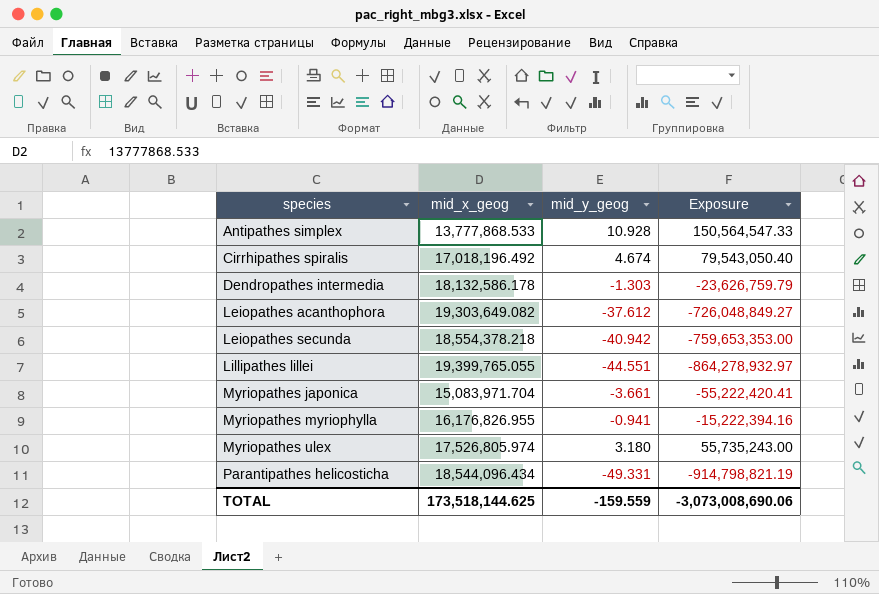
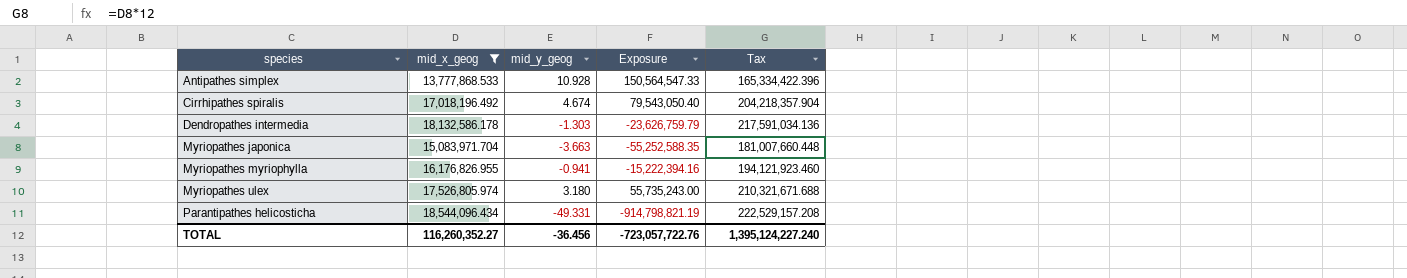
filter: none -> mid_x_geog <= 18,544,096.434
column Tax | formula: none -> [mid_x_geog] * 12
Myriopathes japonica | mid_y_geog: -3.661 -> -3.663
Myriopathes japonica | Exposure: -55,222,420.41 -> -55,252,588.35
TOTAL | mid_x_geog: 173,518,144.625 -> 116,260,352.27
TOTAL | mid_y_geog: -159.559 -> -36.456
TOTAL | Exposure: -3,073,008,690.06 -> -723,057,722.76

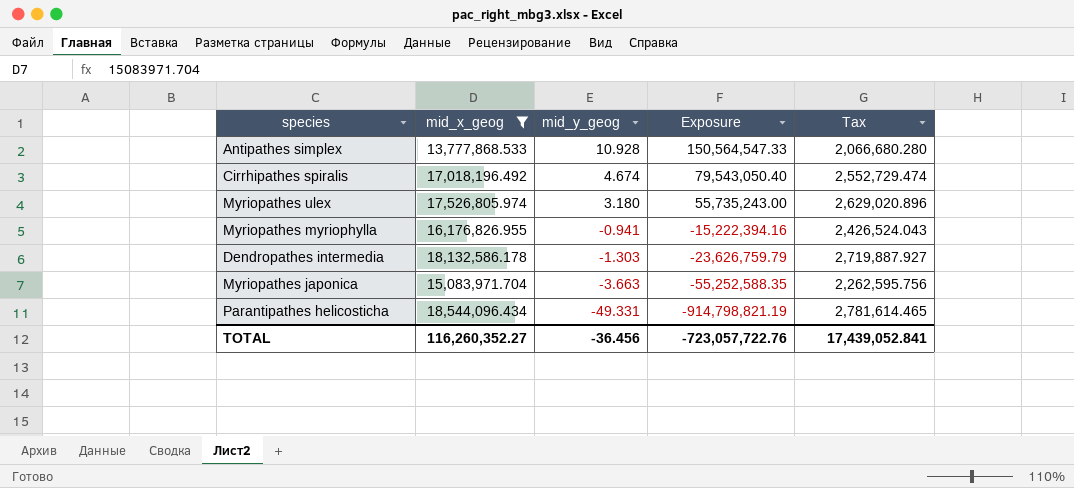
row order: species ascending -> mid_y_geog descending
column Tax | formula: [mid_x_geog] * 12 -> [mid_x_geog] * 0.15
TOTAL | Tax: 1,395,124,227.240 -> 17,439,052.841

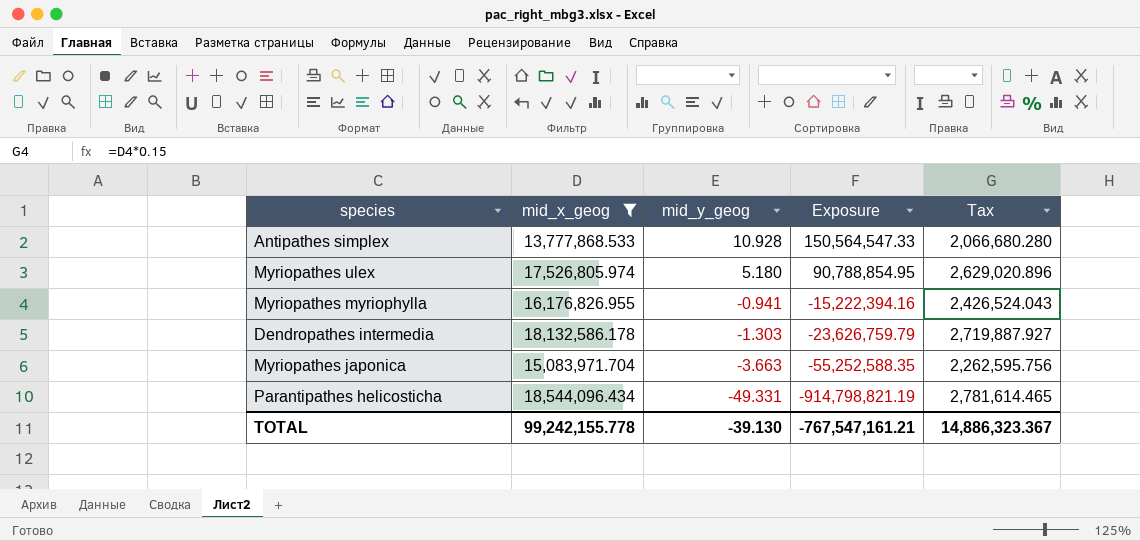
row Cirrhipathes spiralis: 17,018,196.492 | 4.674 | 79,543,050.40 | 2,552,729.474 -> none
Myriopathes ulex | mid_y_geog: 3.180 -> 5.180
Myriopathes ulex | Exposure: 55,735,243.00 -> 90,788,854.95
TOTAL | mid_x_geog: 116,260,352.27 -> 99,242,155.778
TOTAL | mid_y_geog: -36.456 -> -39.130
TOTAL | Exposure: -723,057,722.76 -> -767,547,161.21
TOTAL | Tax: 17,439,052.841 -> 14,886,323.367

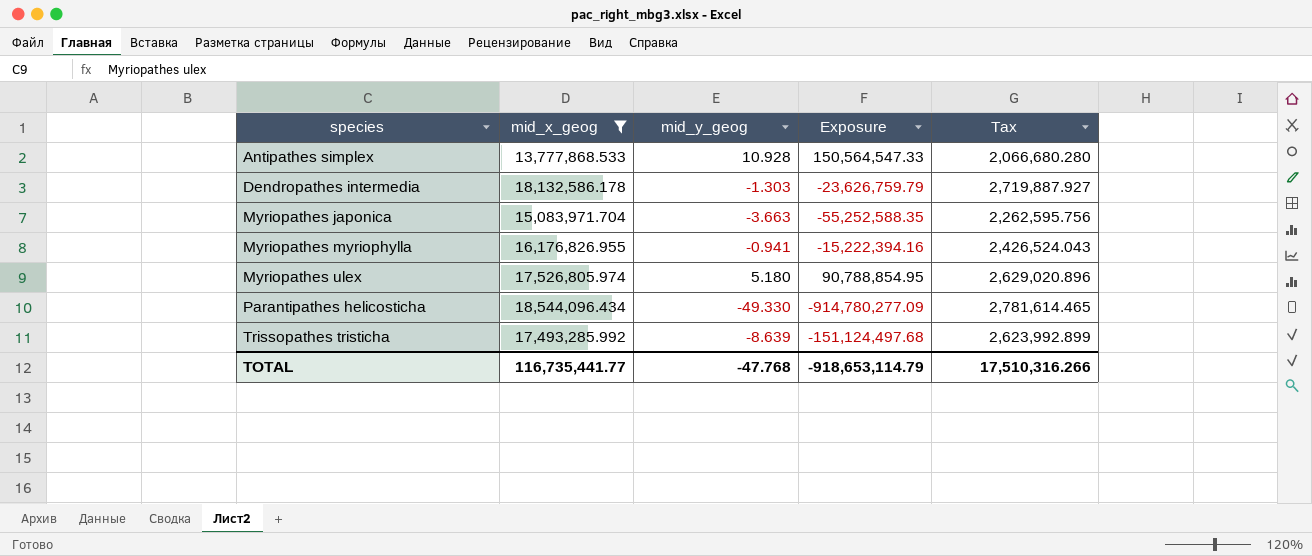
row order: mid_y_geog descending -> species ascending
Parantipathes helicosticha | mid_y_geog: -49.331 -> -49.330
Parantipathes helicosticha | Exposure: -914,798,821.19 -> -914,780,277.09
row Trissopathes tristicha: none -> 17,493,285.992 | -8.639 | -151,124,497.68 | 2,623,992.899
TOTAL | mid_x_geog: 99,242,155.778 -> 116,735,441.77
TOTAL | mid_y_geog: -39.130 -> -47.768
TOTAL | Exposure: -767,547,161.21 -> -918,653,114.79
TOTAL | Tax: 14,886,323.367 -> 17,510,316.266

